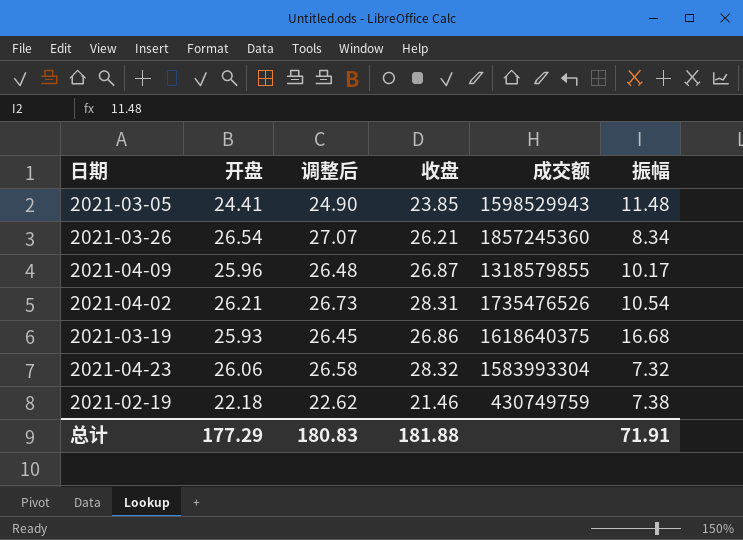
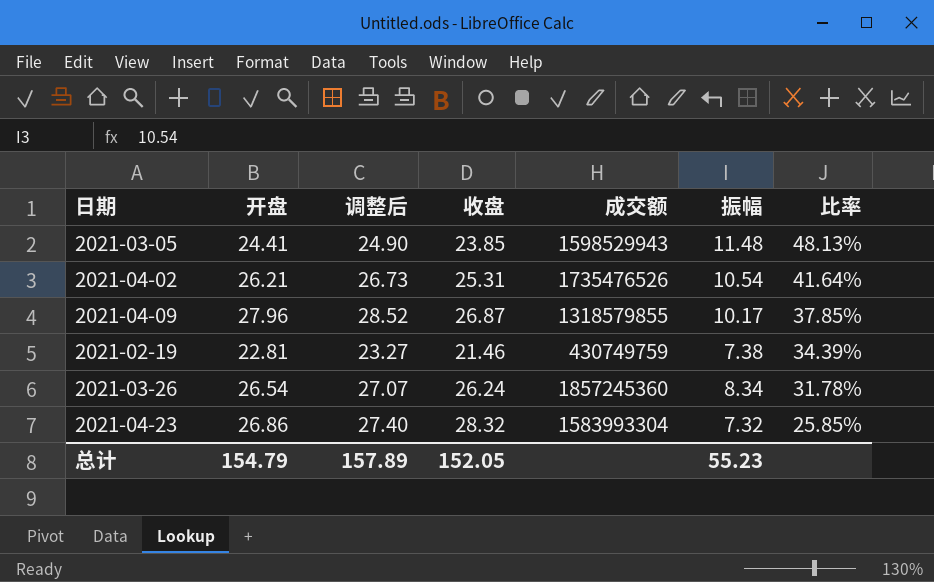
row order: none -> 比率 descending
column 比率 | formula: none -> [振幅] / [收盘]
row 2021-03-19: 25.93 | 26.45 | 26.86 | 1618640375 | 16.68 -> none
2021-04-02 | 收盘: 28.31 -> 25.31
2021-04-09 | 开盘: 25.96 -> 27.96
2021-04-09 | 调整后: 26.48 -> 28.52
2021-02-19 | 开盘: 22.18 -> 22.81
2021-02-19 | 调整后: 22.62 -> 23.27
2021-03-26 | 收盘: 26.21 -> 26.24
2021-04-23 | 开盘: 26.06 -> 26.86
2021-04-23 | 调整后: 26.58 -> 27.40
总计 | 开盘: 177.29 -> 154.79
总计 | 调整后: 180.83 -> 157.89
总计 | 收盘: 181.88 -> 152.05
总计 | 振幅: 71.91 -> 55.23

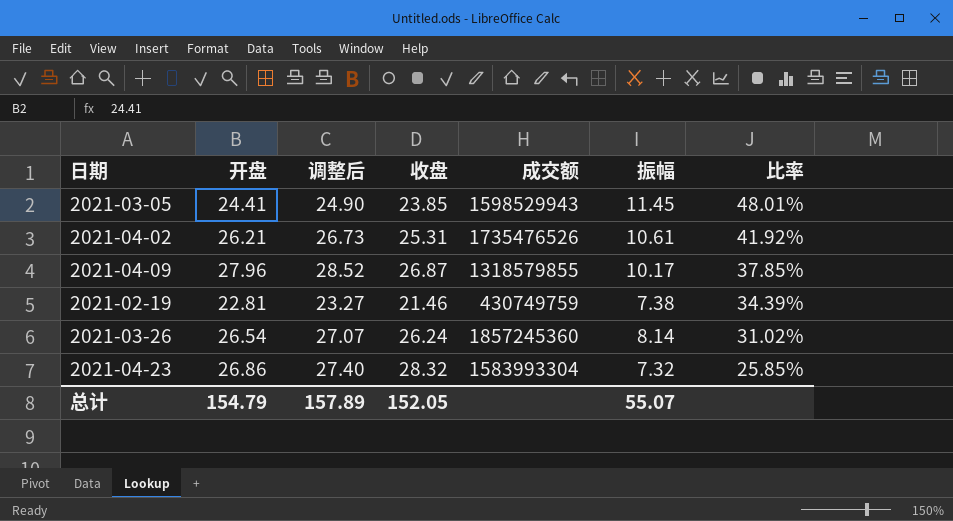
2021-03-05 | 振幅: 11.48 -> 11.45
2021-03-05 | 比率: 48.13% -> 48.01%
2021-04-02 | 振幅: 10.54 -> 10.61
2021-04-02 | 比率: 41.64% -> 41.92%
2021-03-26 | 振幅: 8.34 -> 8.14
2021-03-26 | 比率: 31.78% -> 31.02%
总计 | 振幅: 55.23 -> 55.07

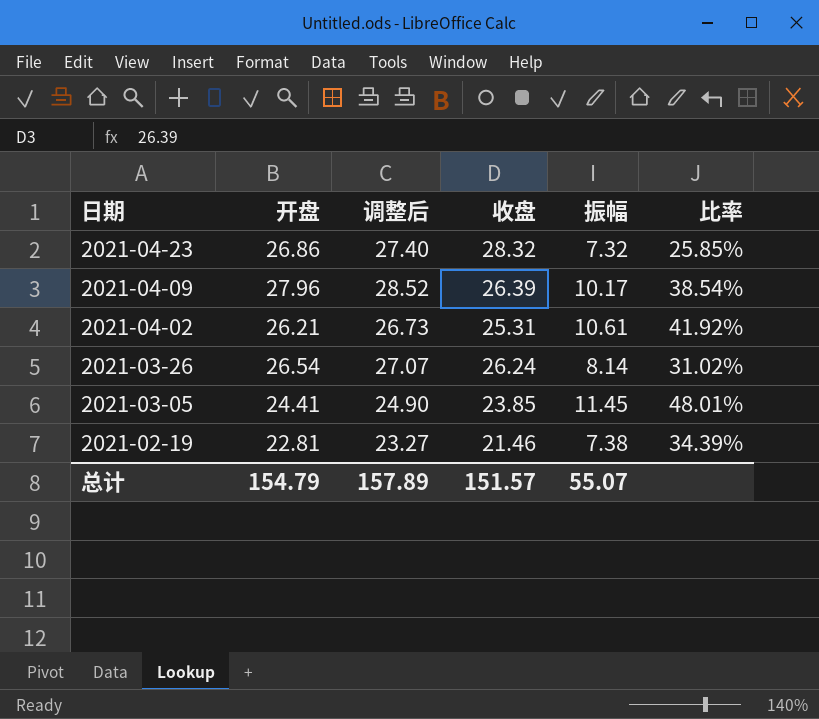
row order: 比率 descending -> 日期 descending
column 成交额 | position: 5 -> none
2021-04-09 | 收盘: 26.87 -> 26.39
2021-04-09 | 比率: 37.85% -> 38.54%
总计 | 收盘: 152.05 -> 151.57

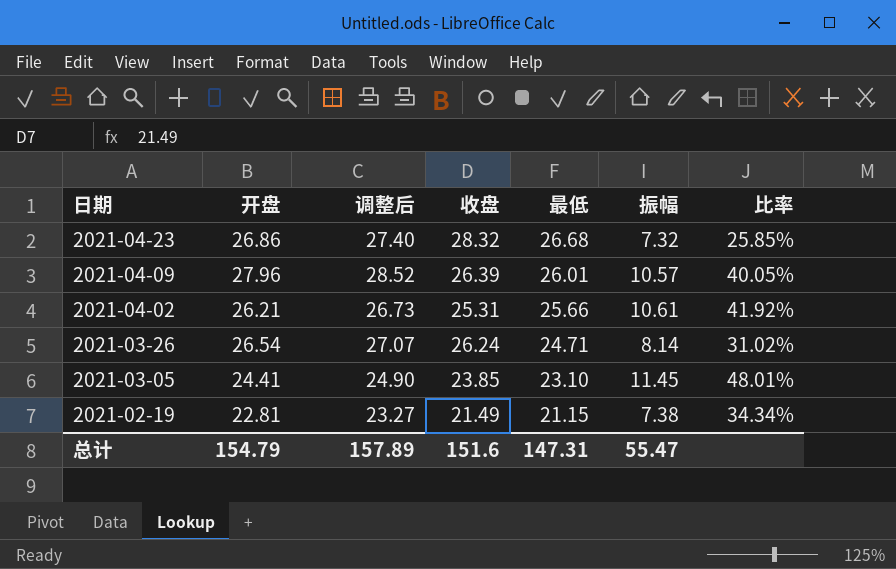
column 最低 | position: none -> 5
2021-04-09 | 振幅: 10.17 -> 10.57
2021-04-09 | 比率: 38.54% -> 40.05%
2021-02-19 | 收盘: 21.46 -> 21.49
2021-02-19 | 比率: 34.39% -> 34.34%
总计 | 收盘: 151.57 -> 151.6
总计 | 振幅: 55.07 -> 55.47

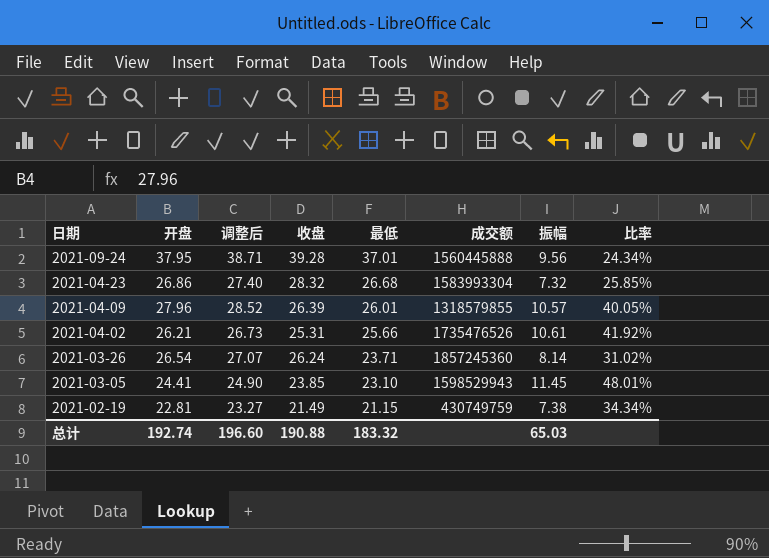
column 成交额 | position: none -> 6
row 2021-09-24: none -> 37.95 | 38.71 | 39.28 | 37.01 | 1560445888 | 9.56 | 24.34%
2021-03-26 | 最低: 24.71 -> 23.71
总计 | 开盘: 154.79 -> 192.74
总计 | 调整后: 157.89 -> 196.60
总计 | 收盘: 151.6 -> 190.88
总计 | 最低: 147.31 -> 183.32
总计 | 振幅: 55.47 -> 65.03

